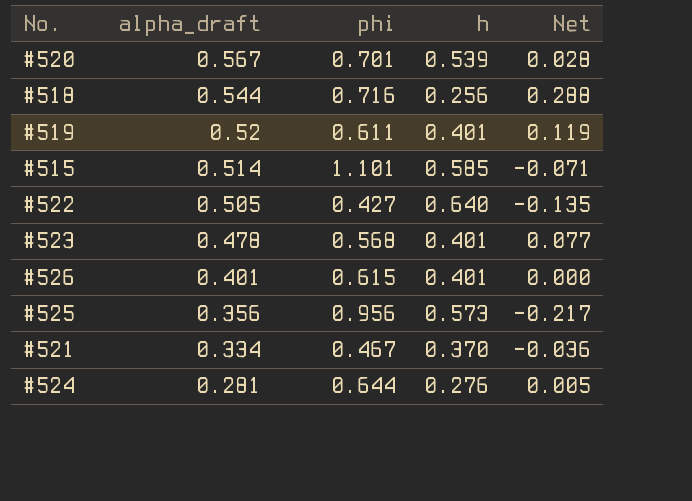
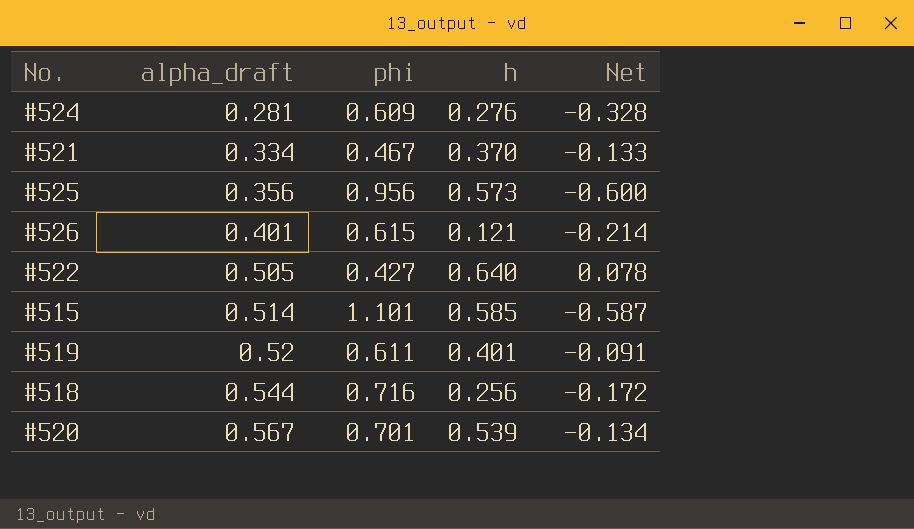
row order: alpha_draft descending -> alpha_draft ascending
column Net | formula: [alpha_draft] - [h] -> [alpha_draft] - [phi]
row #523: 0.478 | 0.568 | 0.401 | 0.077 -> none
#524 | phi: 0.644 -> 0.609
#526 | h: 0.401 -> 0.121

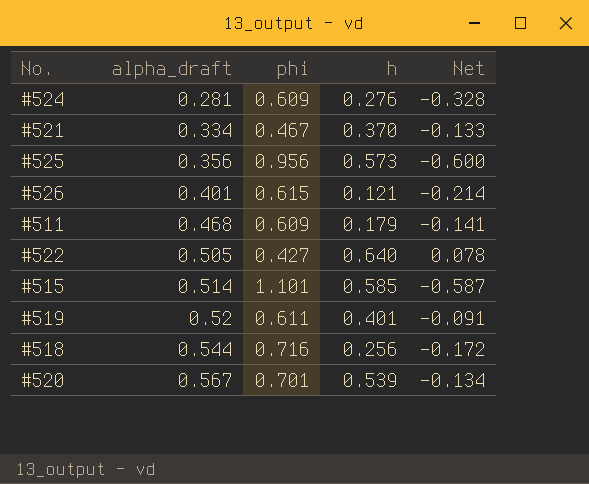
row #511: none -> 0.468 | 0.609 | 0.179 | -0.141

